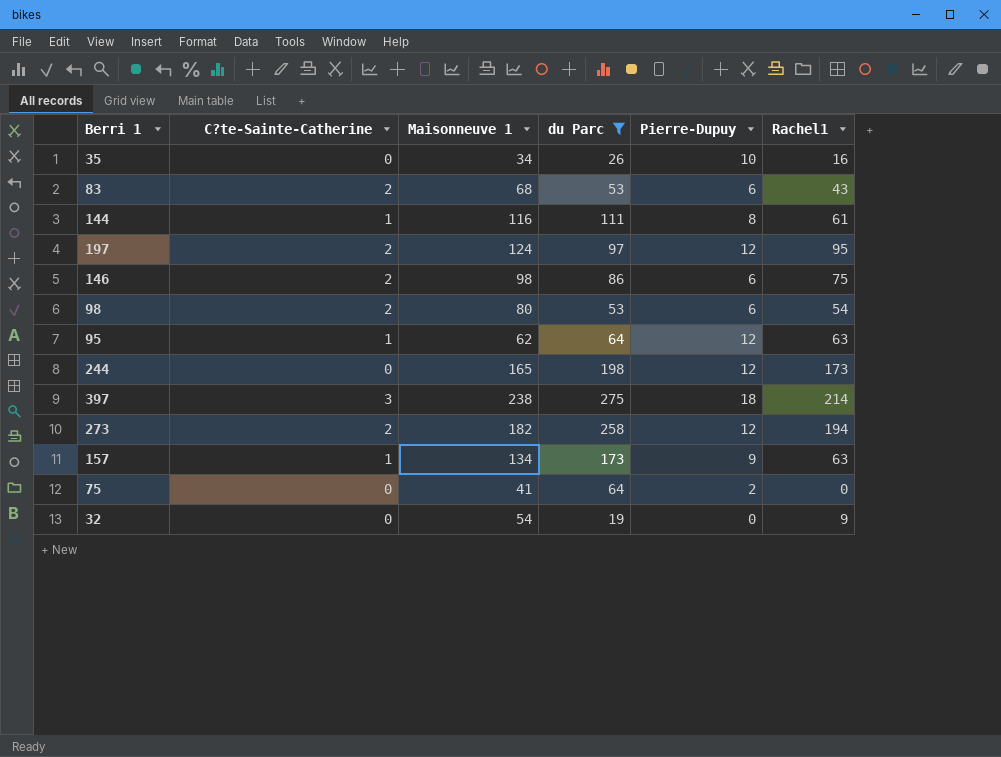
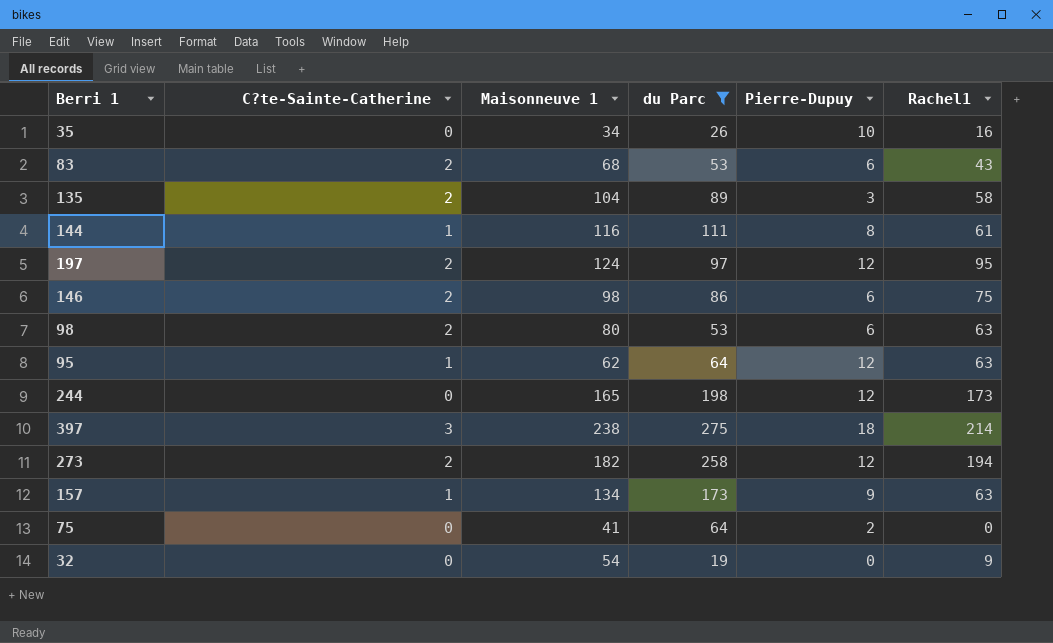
row 135: none -> 2 | 104 | 89 | 3 | 58
98 | Rachel1: 54 -> 63

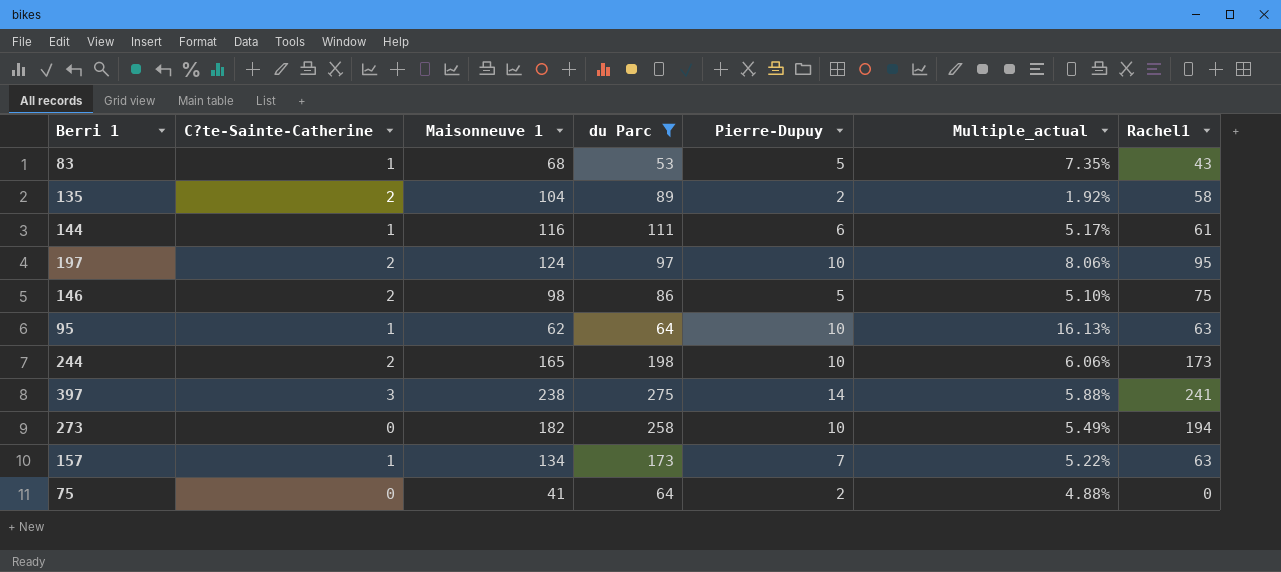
column Multiple_actual | formula: none -> [Pierre-Dupuy] / [Maisonneuve 1]
row 35: 0 | 34 | 26 | 10 | 16 -> none
row 98: 2 | 80 | 53 | 6 | 63 -> none
row 32: 0 | 54 | 19 | 0 | 9 -> none
83 | C?te-Sainte-Catherine: 2 -> 1
83 | Pierre-Dupuy: 6 -> 5
135 | Pierre-Dupuy: 3 -> 2
144 | Pierre-Dupuy: 8 -> 6
197 | Pierre-Dupuy: 12 -> 10
146 | Pierre-Dupuy: 6 -> 5
95 | Pierre-Dupuy: 12 -> 10
244 | C?te-Sainte-Catherine: 0 -> 2
244 | Pierre-Dupuy: 12 -> 10
397 | Pierre-Dupuy: 18 -> 14
397 | Rachel1: 214 -> 241
273 | C?te-Sainte-Catherine: 2 -> 0
273 | Pierre-Dupuy: 12 -> 10
157 | Pierre-Dupuy: 9 -> 7

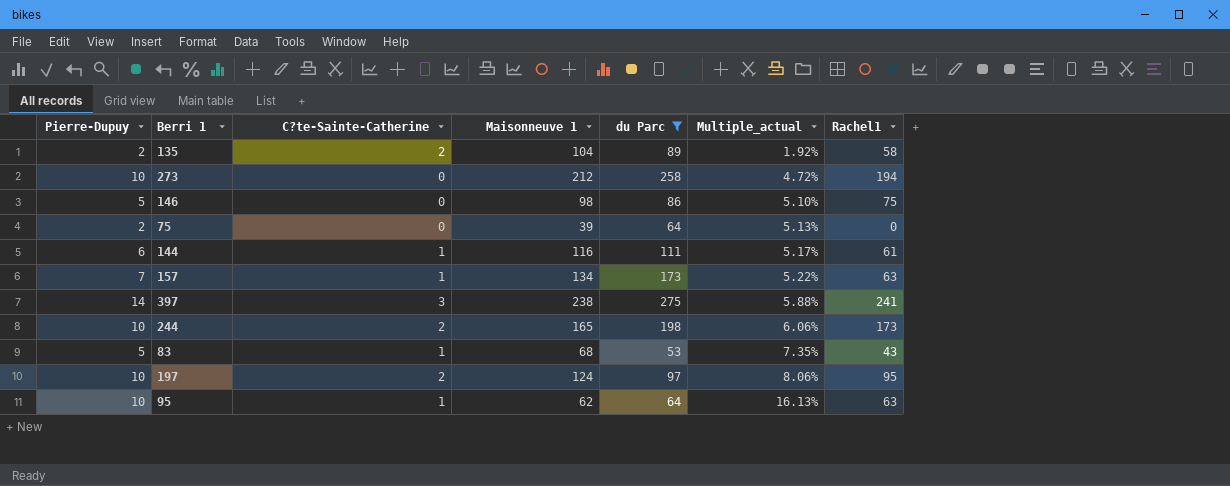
row order: none -> Multiple_actual ascending
column Pierre-Dupuy | position: 5 -> 1
273 | Maisonneuve 1: 182 -> 212
273 | Multiple_actual: 5.49% -> 4.72%
146 | C?te-Sainte-Catherine: 2 -> 0
75 | Maisonneuve 1: 41 -> 39
75 | Multiple_actual: 4.88% -> 5.13%

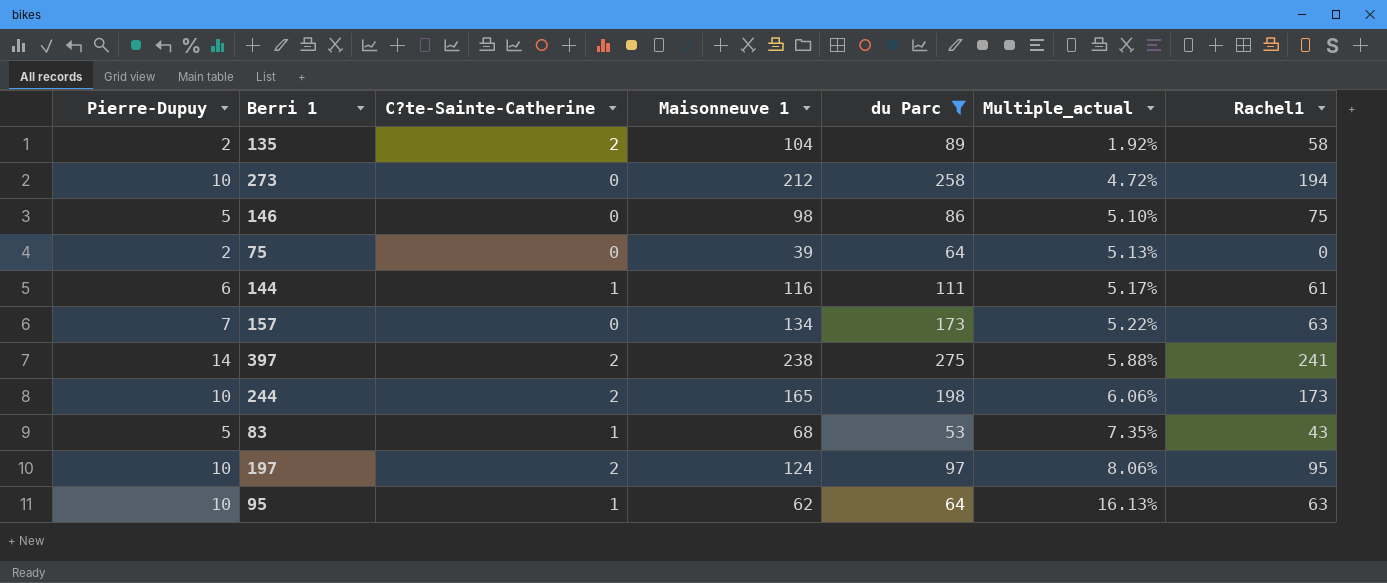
157 | C?te-Sainte-Catherine: 1 -> 0
397 | C?te-Sainte-Catherine: 3 -> 2

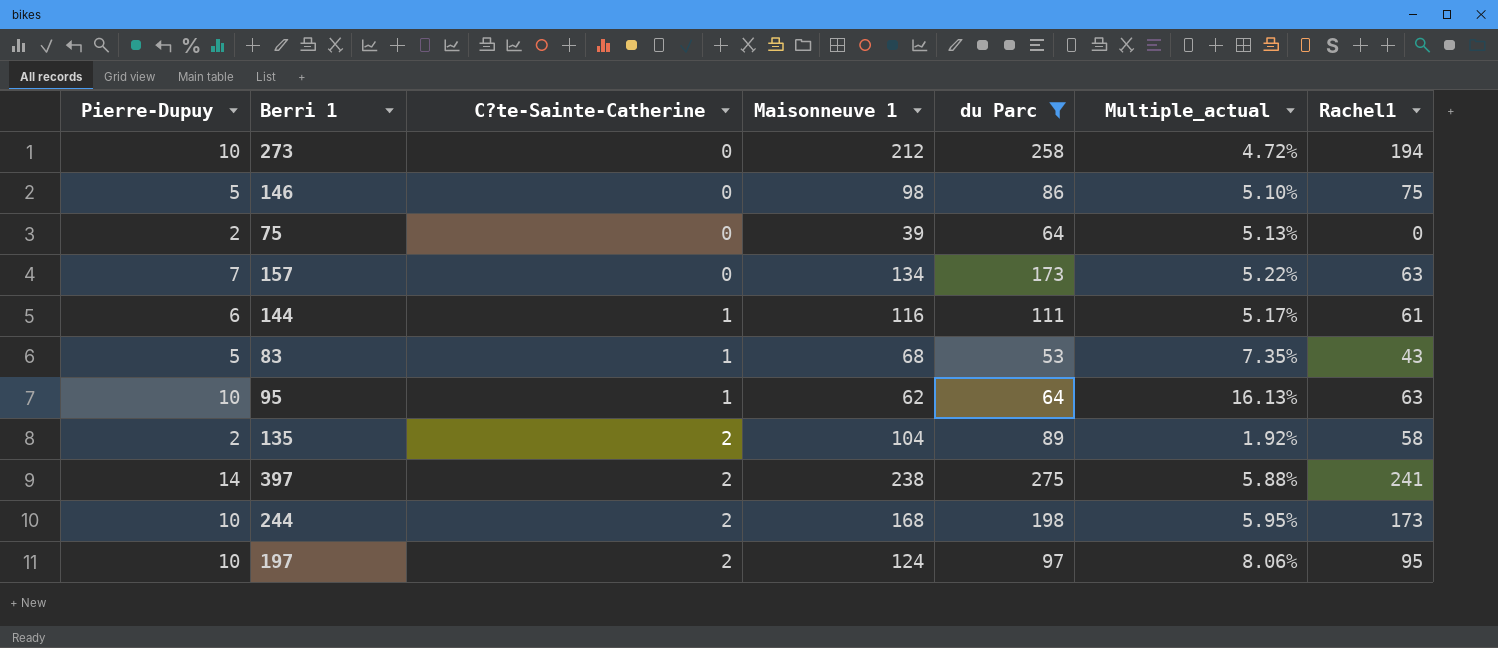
row order: Multiple_actual ascending -> C?te-Sainte-Catherine ascending
244 | Maisonneuve 1: 165 -> 168
244 | Multiple_actual: 6.06% -> 5.95%

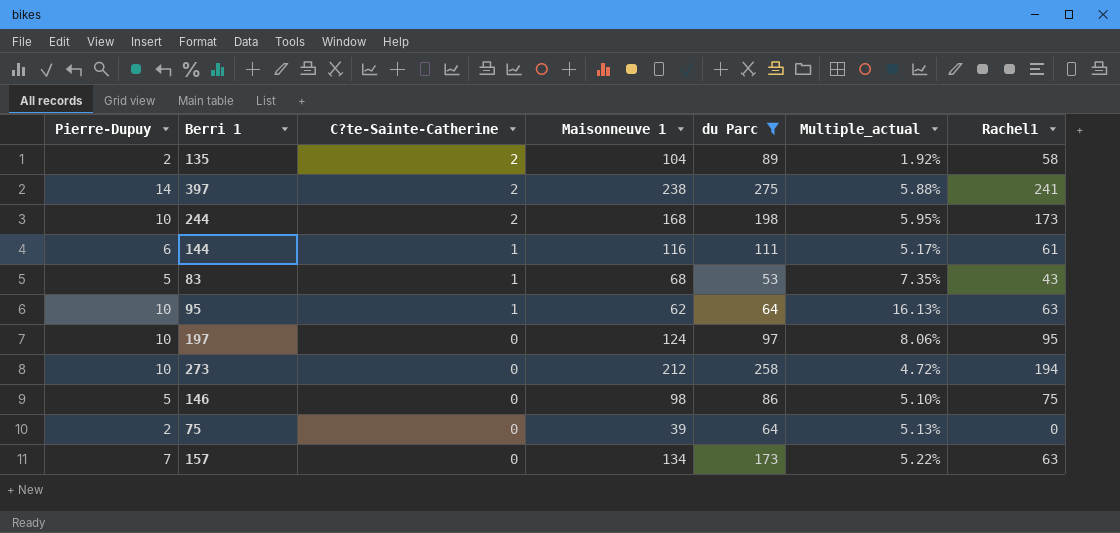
row order: C?te-Sainte-Catherine ascending -> C?te-Sainte-Catherine descending
197 | C?te-Sainte-Catherine: 2 -> 0

